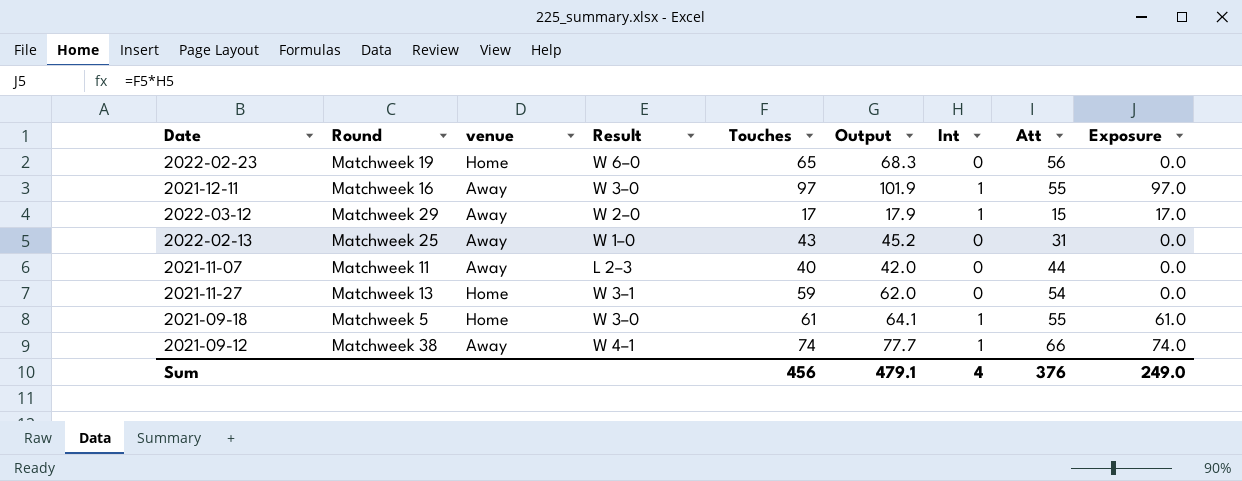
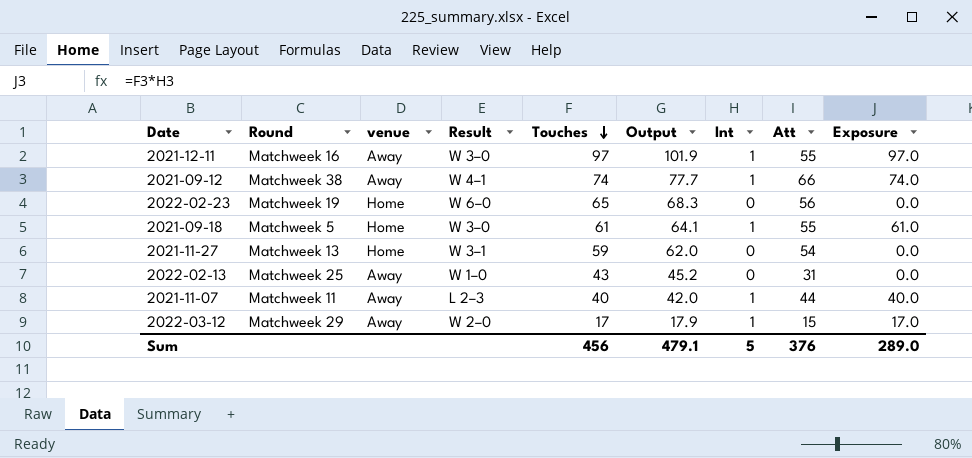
row order: none -> Touches descending
2021-11-07 | Int: 0 -> 1
2021-11-07 | Exposure: 0.0 -> 40.0
Sum | Int: 4 -> 5
Sum | Exposure: 249.0 -> 289.0

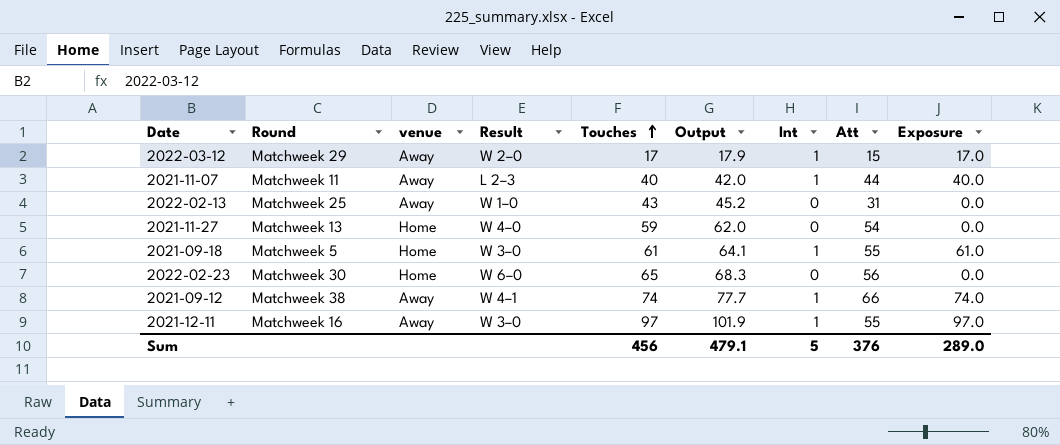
row order: Touches descending -> Touches ascending
2021-11-27 | Result: W 3–1 -> W 4–0
2022-02-23 | Round: Matchweek 19 -> Matchweek 30

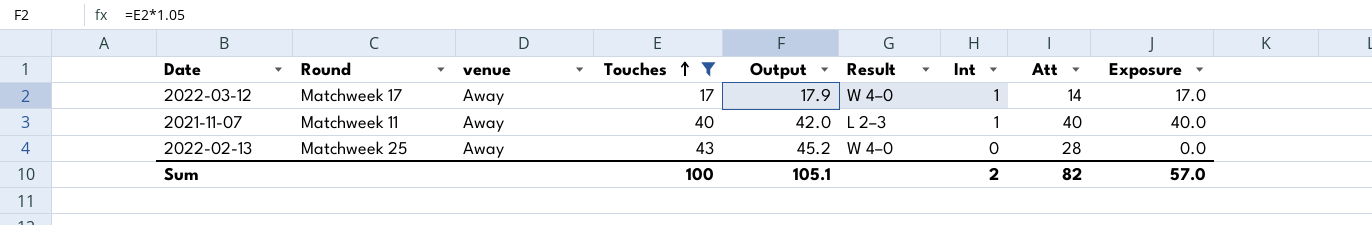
filter: none -> Touches <= 43
column Result | position: 4 -> 6
2022-03-12 | Round: Matchweek 29 -> Matchweek 17
2022-03-12 | Result: W 2–0 -> W 4–0
2022-03-12 | Att: 15 -> 14
2021-11-07 | Att: 44 -> 40
2022-02-13 | Result: W 1–0 -> W 4–0
2022-02-13 | Att: 31 -> 28
Sum | Touches: 456 -> 100
Sum | Output: 479.1 -> 105.1
Sum | Int: 5 -> 2
Sum | Att: 376 -> 82
Sum | Exposure: 289.0 -> 57.0

